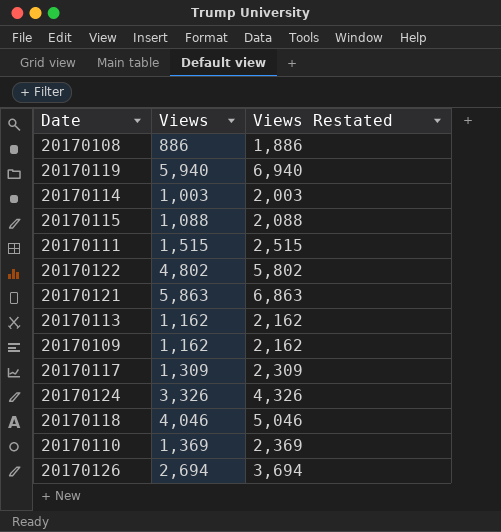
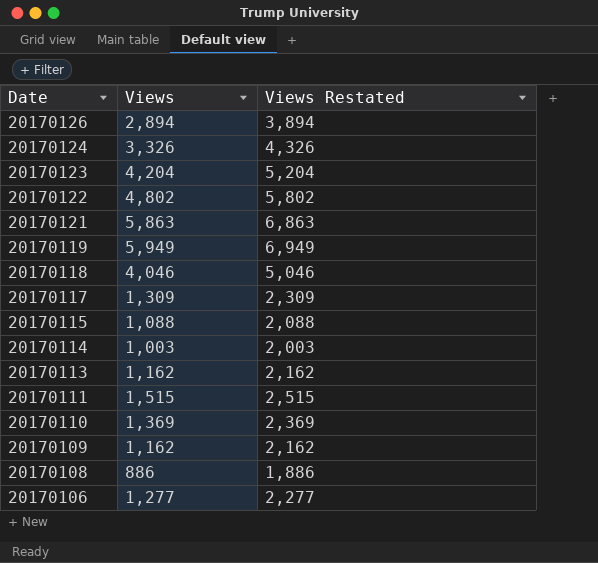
row order: none -> Date descending
20170126 | Views: 2,694 -> 2,894
20170126 | Views Restated: 3,694 -> 3,894
row 20170123: none -> 4,204 | 5,204
20170119 | Views: 5,940 -> 5,949
20170119 | Views Restated: 6,940 -> 6,949
row 20170106: none -> 1,277 | 2,277

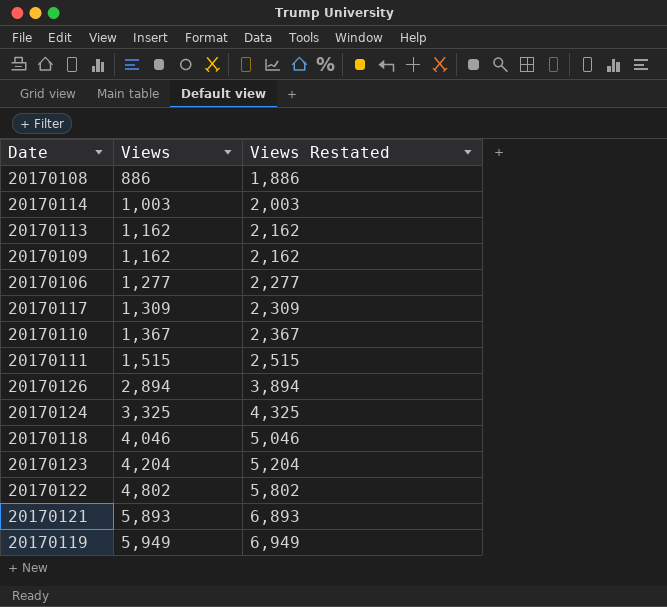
row order: Date descending -> Views ascending
row 20170115: 1,088 | 2,088 -> none
20170110 | Views: 1,369 -> 1,367
20170110 | Views Restated: 2,369 -> 2,367
20170124 | Views: 3,326 -> 3,325
20170124 | Views Restated: 4,326 -> 4,325
20170121 | Views: 5,863 -> 5,893
20170121 | Views Restated: 6,863 -> 6,893

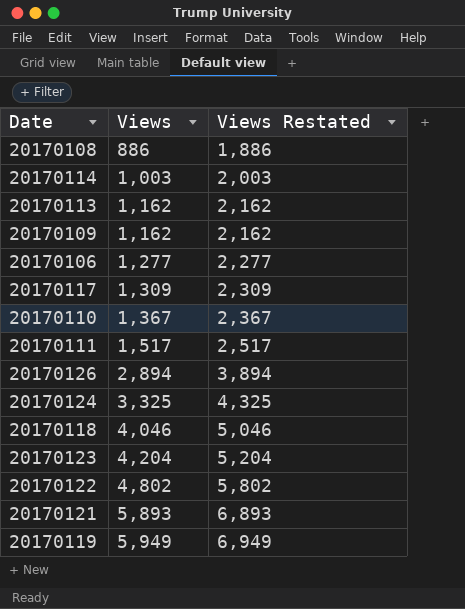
20170111 | Views: 1,515 -> 1,517
20170111 | Views Restated: 2,515 -> 2,517

